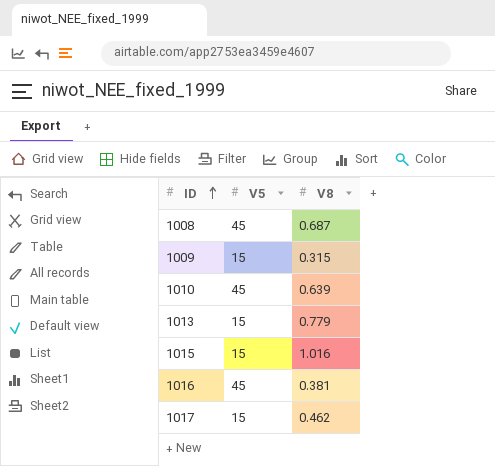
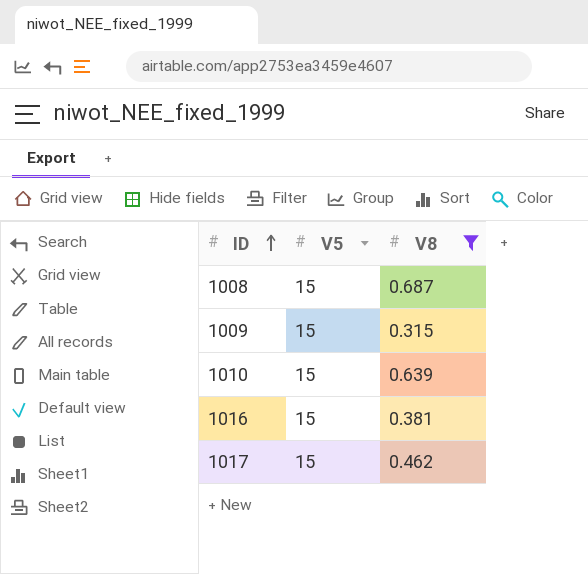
filter: none -> V8 <= 0.687
1008 | V5: 45 -> 15
1010 | V5: 45 -> 15
1016 | V5: 45 -> 15

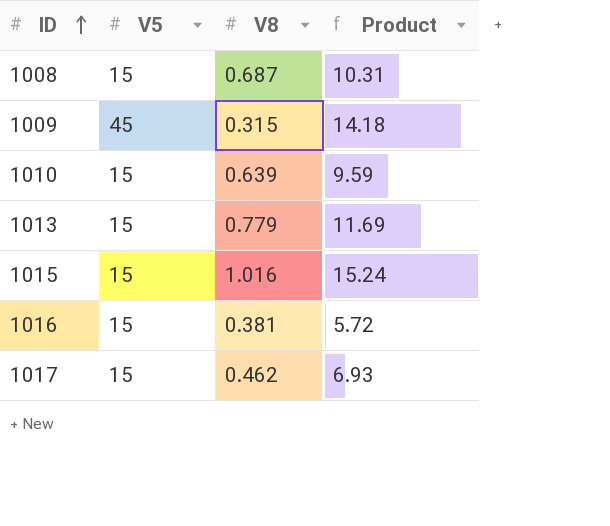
filter: V8 <= 0.687 -> none
column Product | formula: none -> [V5] * [V8]
1009 | V5: 15 -> 45

